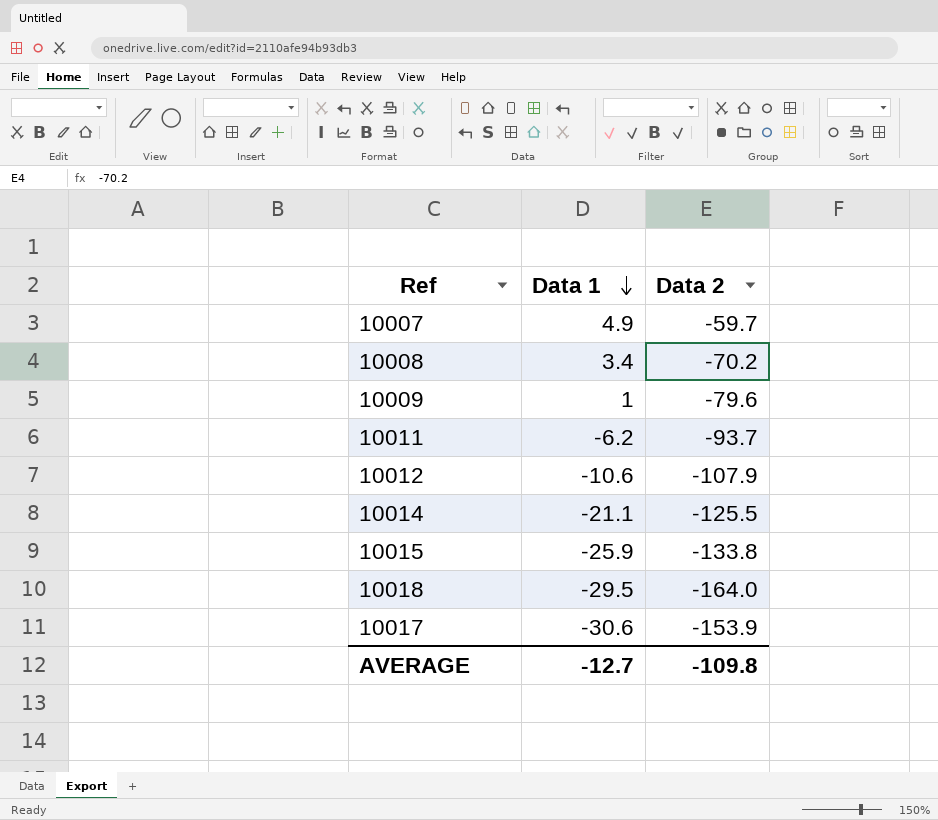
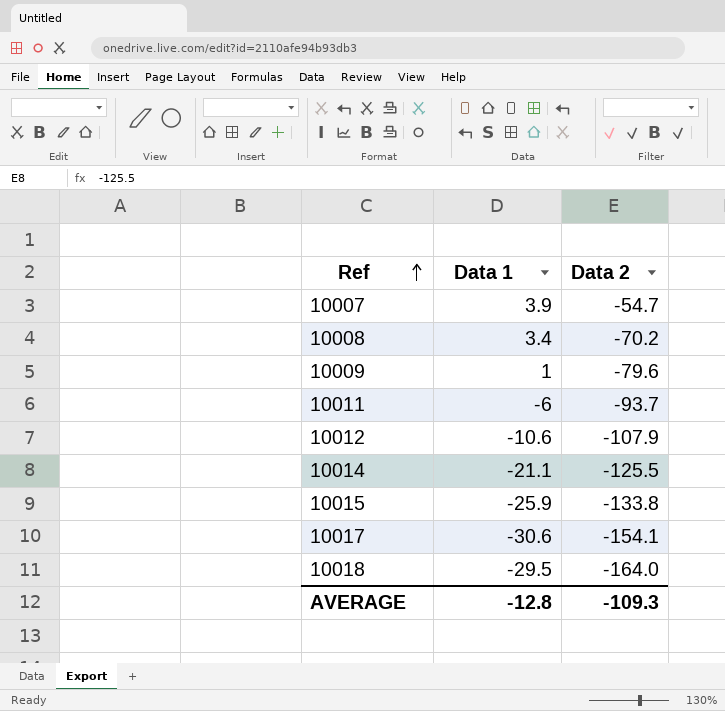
row order: Data 1 descending -> Ref ascending
10007 | Data 1: 4.9 -> 3.9
10007 | Data 2: -59.7 -> -54.7
10011 | Data 1: -6.2 -> -6
10017 | Data 2: -153.9 -> -154.1
AVERAGE | Data 1: -12.7 -> -12.8
AVERAGE | Data 2: -109.8 -> -109.3

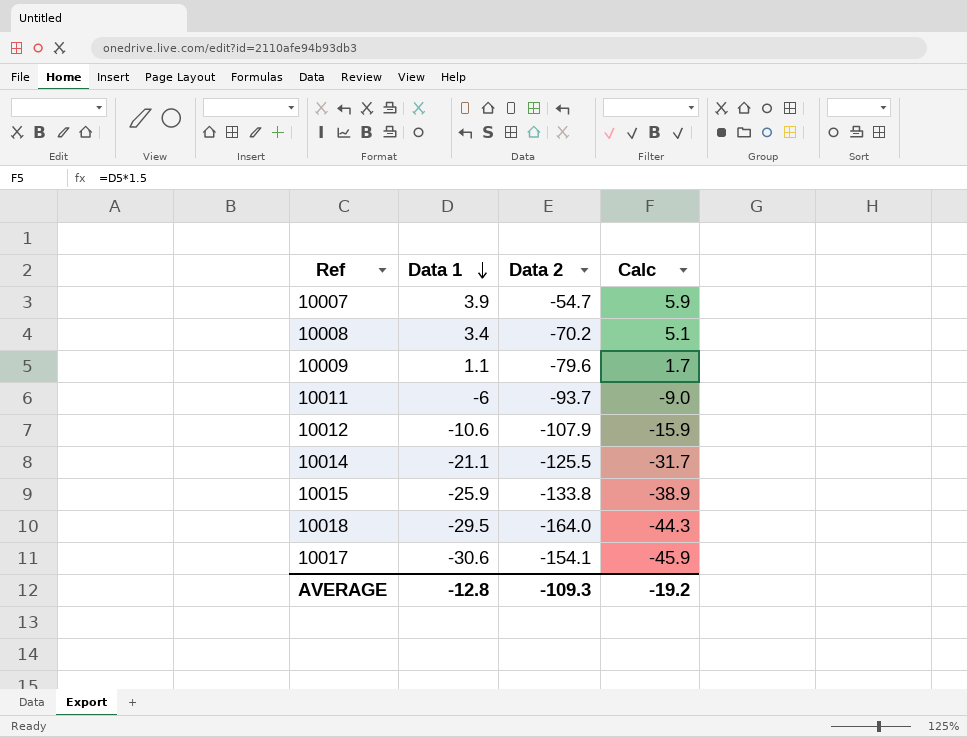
row order: Ref ascending -> Data 1 descending
column Calc | formula: none -> [Data 1] * 1.5
10009 | Data 1: 1 -> 1.1

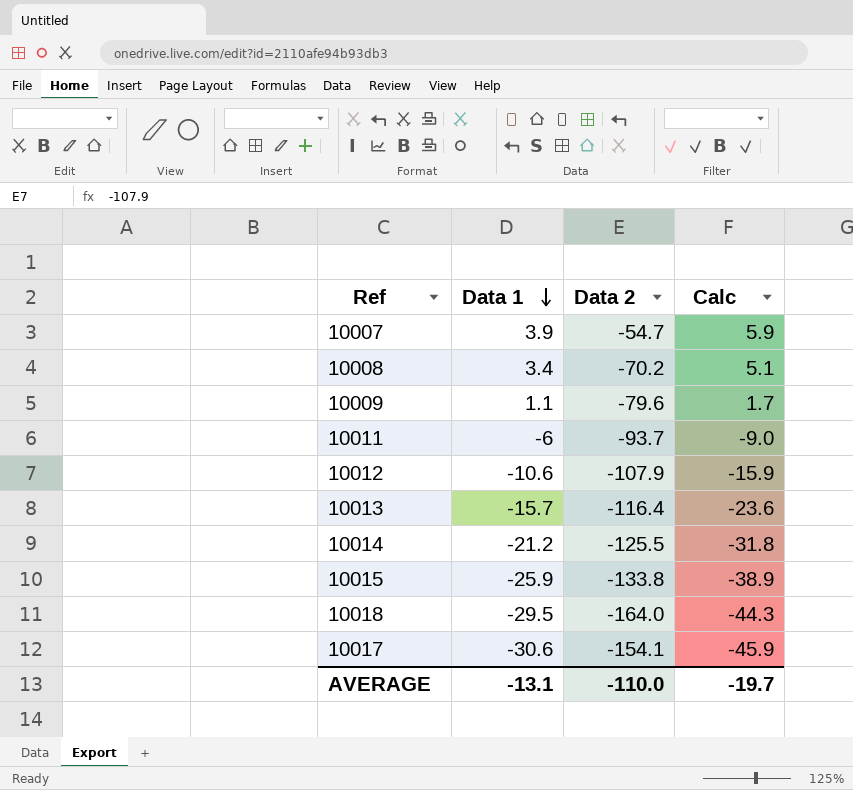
row 10013: none -> -15.7 | -116.4 | -23.6
10014 | Data 1: -21.1 -> -21.2
10014 | Calc: -31.7 -> -31.8
AVERAGE | Data 1: -12.8 -> -13.1
AVERAGE | Data 2: -109.3 -> -110.0
AVERAGE | Calc: -19.2 -> -19.7

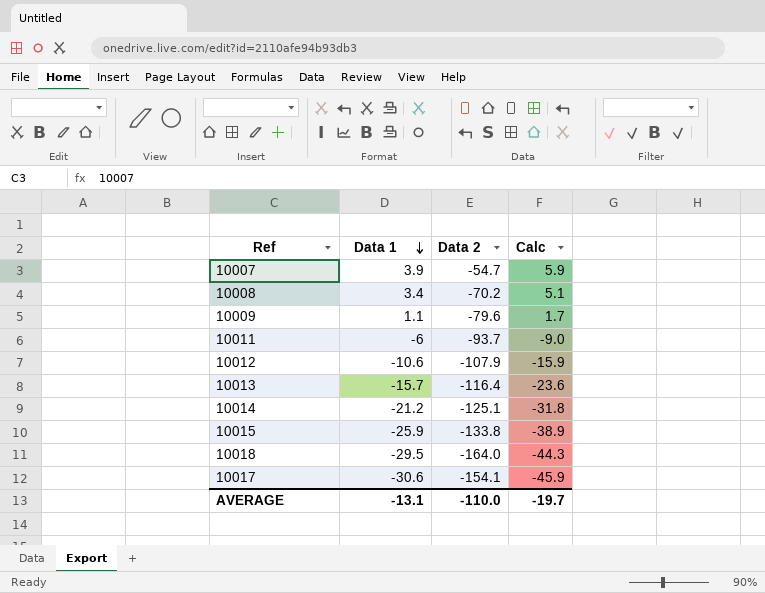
10014 | Data 2: -125.5 -> -125.1

